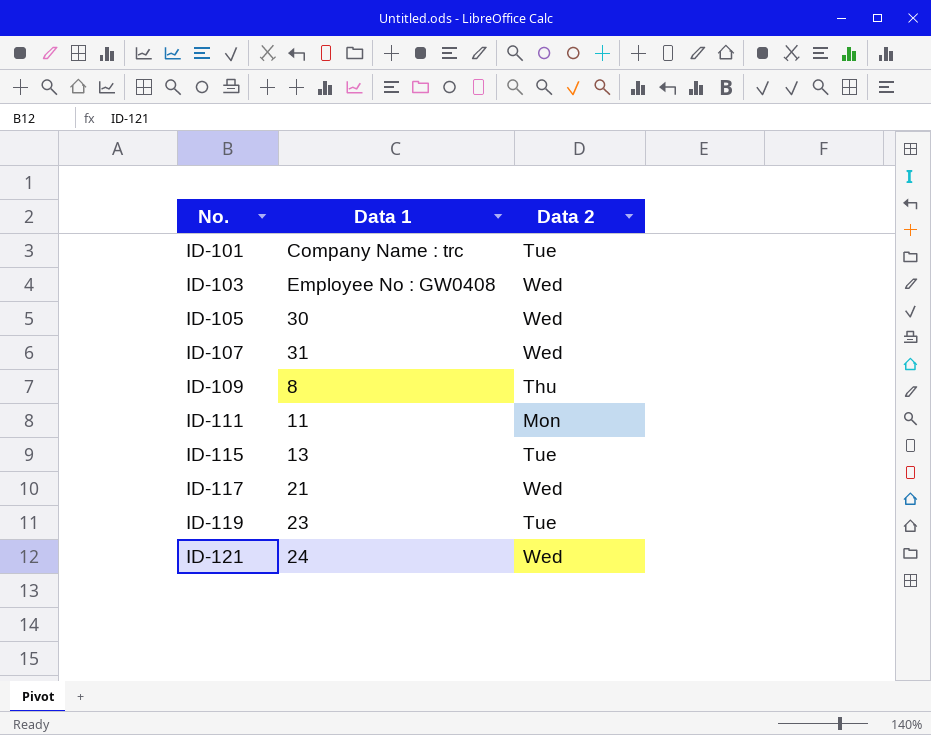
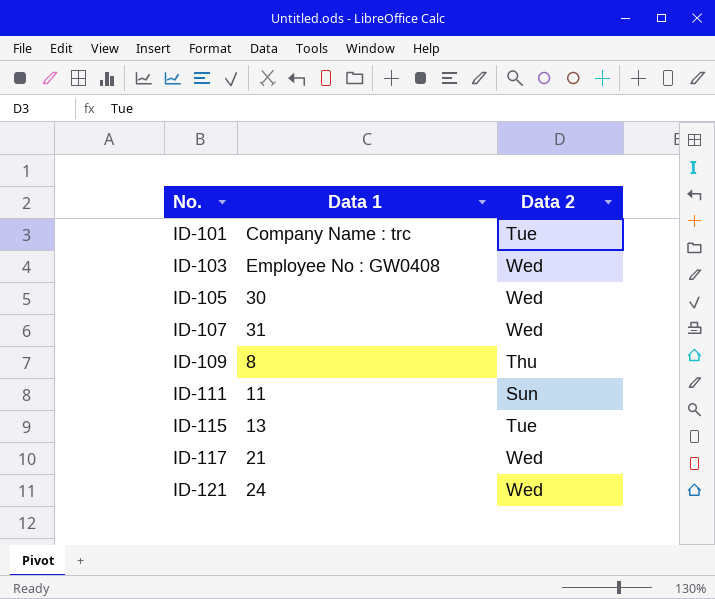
row ID-119: 23 | Tue -> none
ID-111 | Data 2: Mon -> Sun

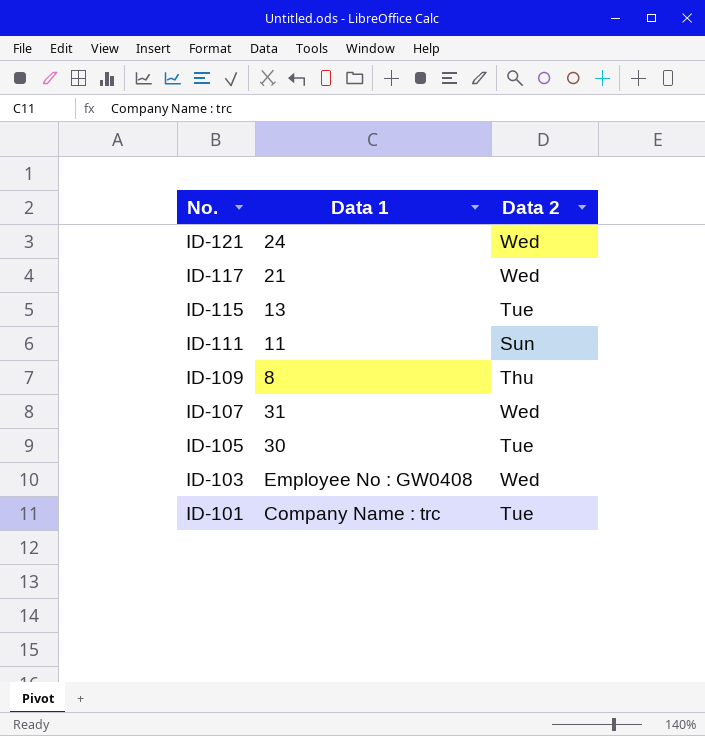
row order: No. ascending -> No. descending
ID-105 | Data 2: Wed -> Tue

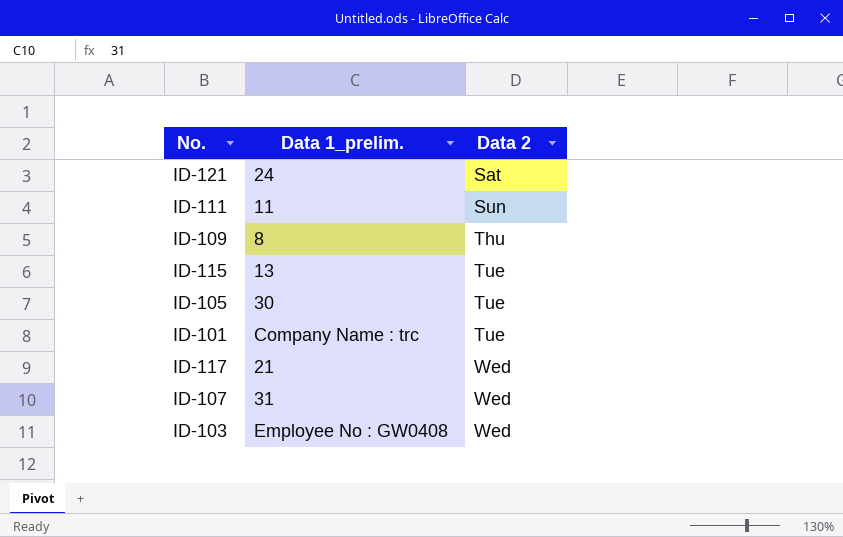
row order: No. descending -> Data 2 ascending
column name: Data 1 -> Data 1_prelim.
ID-121 | Data 2: Wed -> Sat

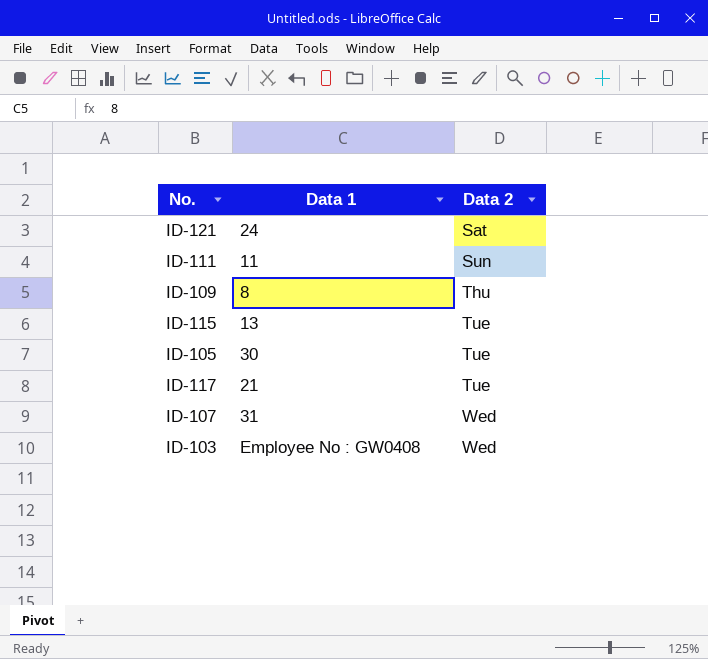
column name: Data 1_prelim. -> Data 1
row ID-101: Company Name : trc | Tue -> none
ID-117 | Data 2: Wed -> Tue

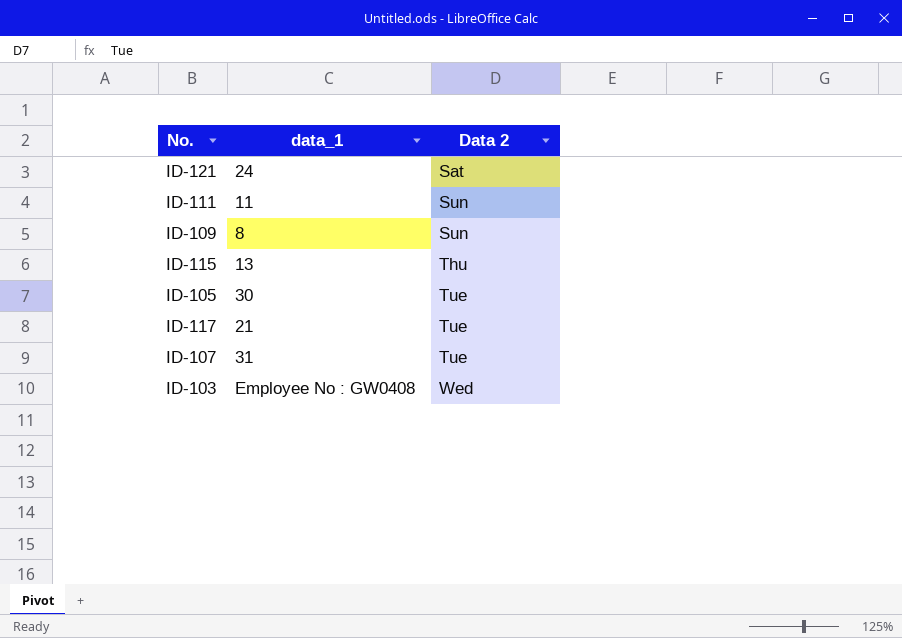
column name: Data 1 -> data_1
ID-109 | Data 2: Thu -> Sun
ID-115 | Data 2: Tue -> Thu
ID-107 | Data 2: Wed -> Tue

